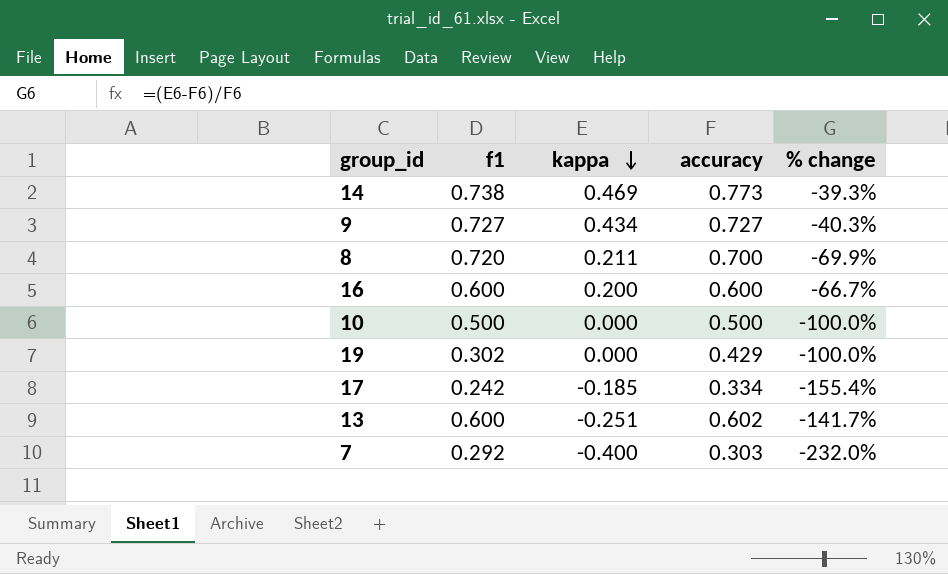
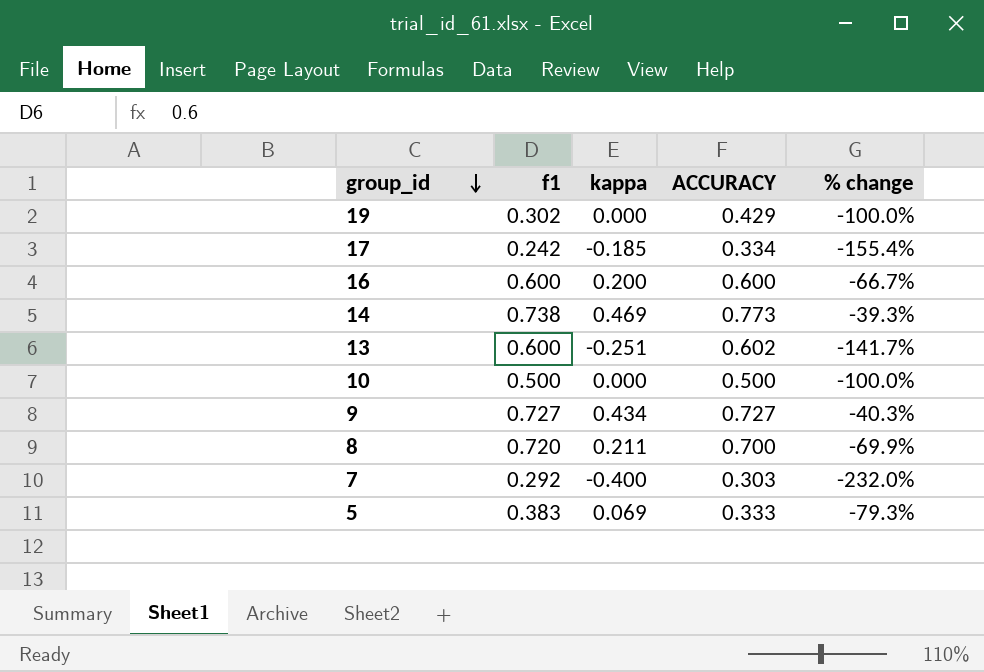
row order: kappa descending -> group_id descending
column name: accuracy -> ACCURACY
row 5: none -> 0.383 | 0.069 | 0.333 | -79.3%

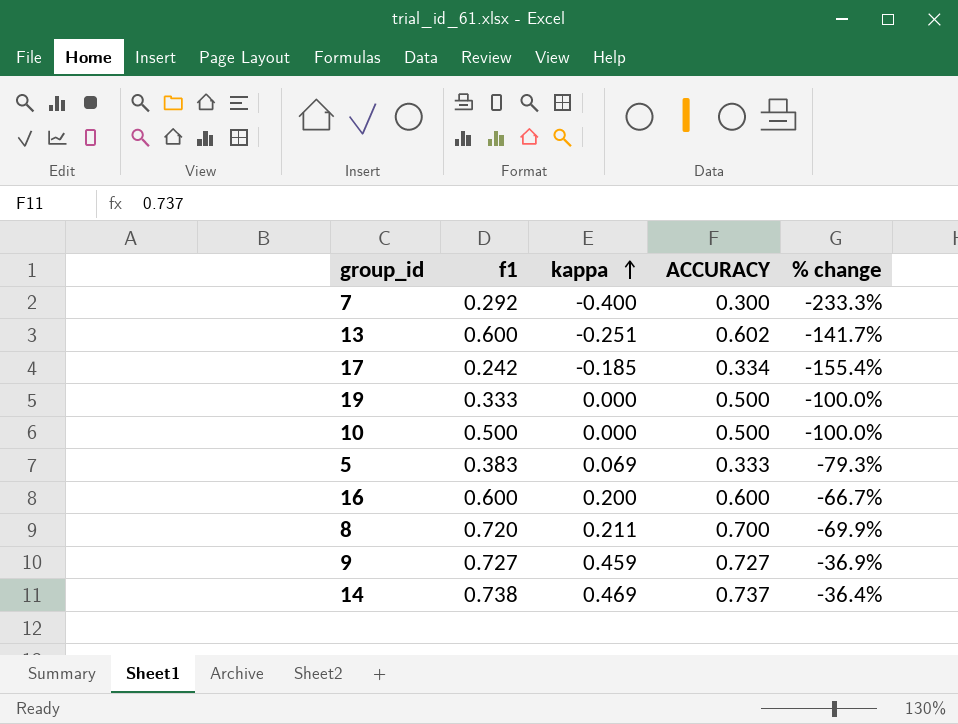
row order: group_id descending -> kappa ascending
7 | ACCURACY: 0.303 -> 0.300
7 | % change: -232.0% -> -233.3%
19 | f1: 0.302 -> 0.333
19 | ACCURACY: 0.429 -> 0.500
9 | kappa: 0.434 -> 0.459
9 | % change: -40.3% -> -36.9%
14 | ACCURACY: 0.773 -> 0.737
14 | % change: -39.3% -> -36.4%

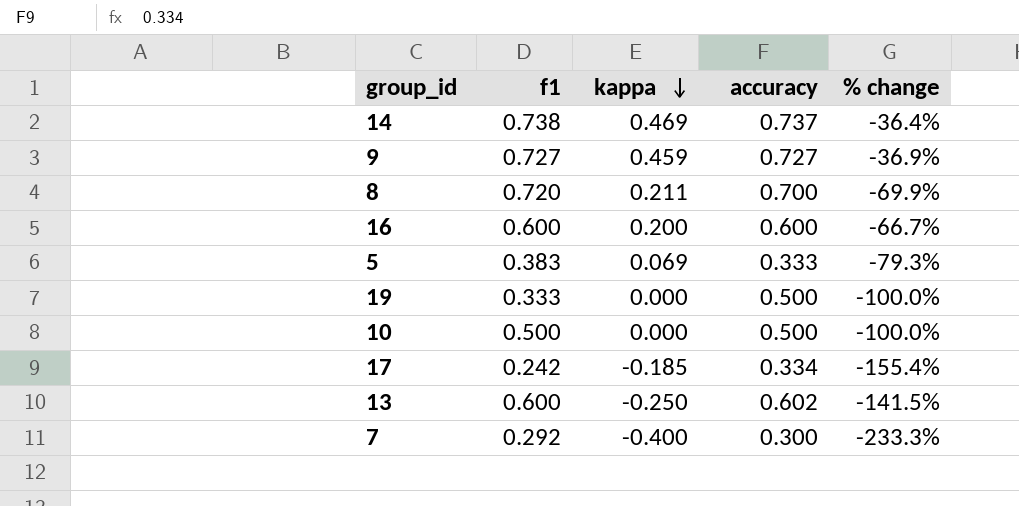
row order: kappa ascending -> kappa descending
column name: ACCURACY -> accuracy
13 | kappa: -0.251 -> -0.250
13 | % change: -141.7% -> -141.5%

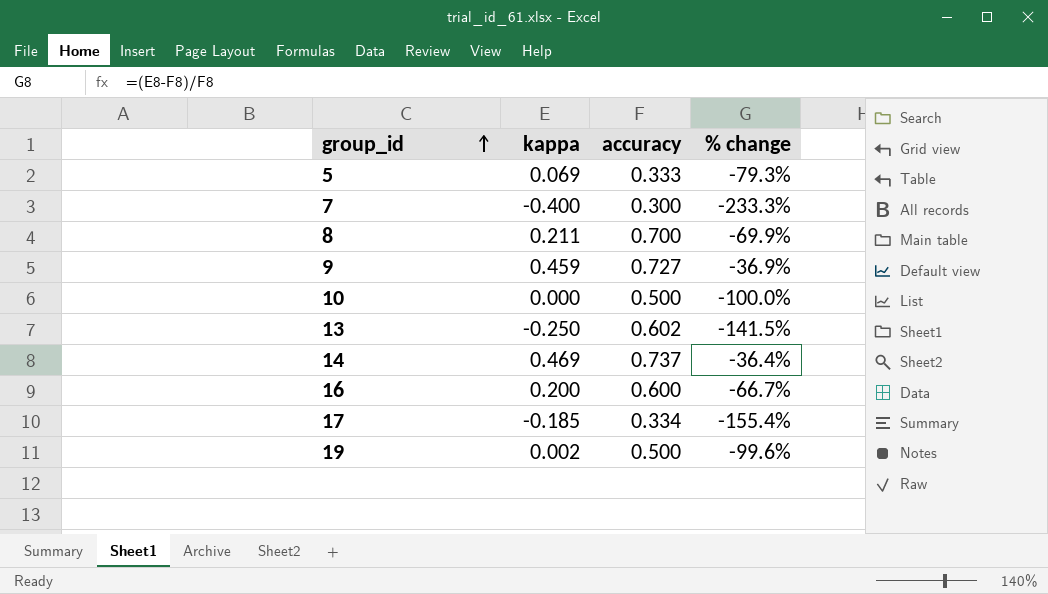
row order: kappa descending -> group_id ascending
column f1 | position: 2 -> none
19 | kappa: 0.000 -> 0.002
19 | % change: -100.0% -> -99.6%

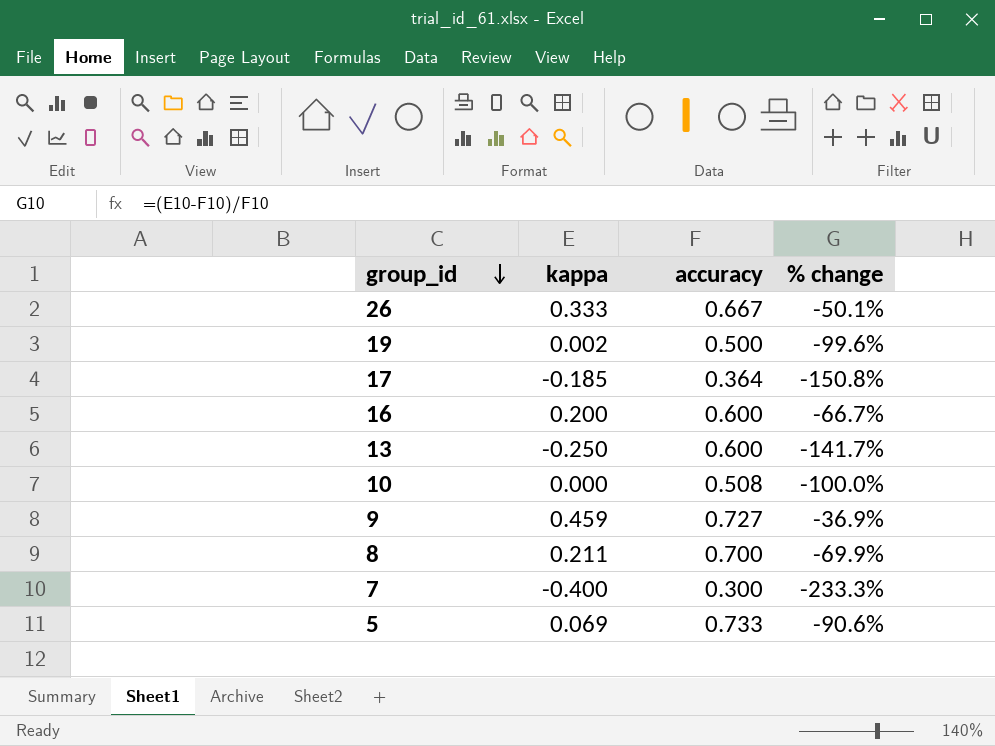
row order: group_id ascending -> group_id descending
row 14: 0.469 | 0.737 | -36.4% -> none
row 26: none -> 0.333 | 0.667 | -50.1%
17 | accuracy: 0.334 -> 0.364
17 | % change: -155.4% -> -150.8%
13 | accuracy: 0.602 -> 0.600
13 | % change: -141.5% -> -141.7%
10 | accuracy: 0.500 -> 0.508
5 | accuracy: 0.333 -> 0.733
5 | % change: -79.3% -> -90.6%

